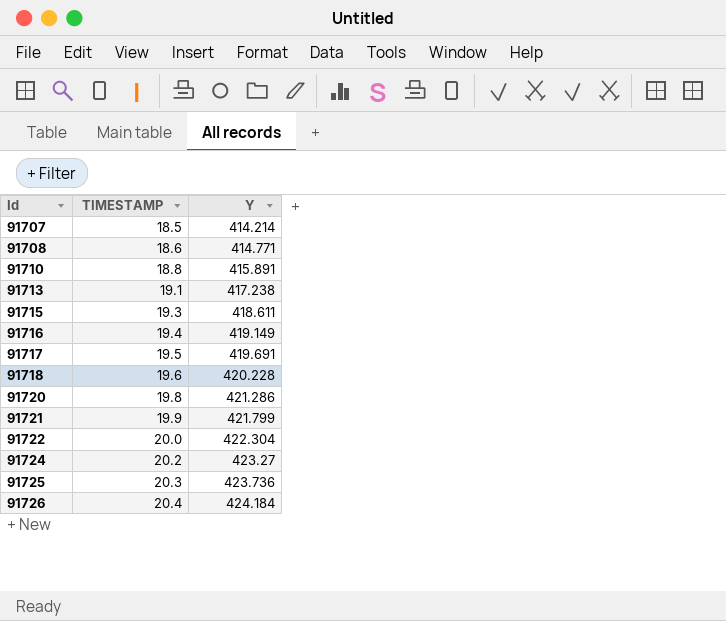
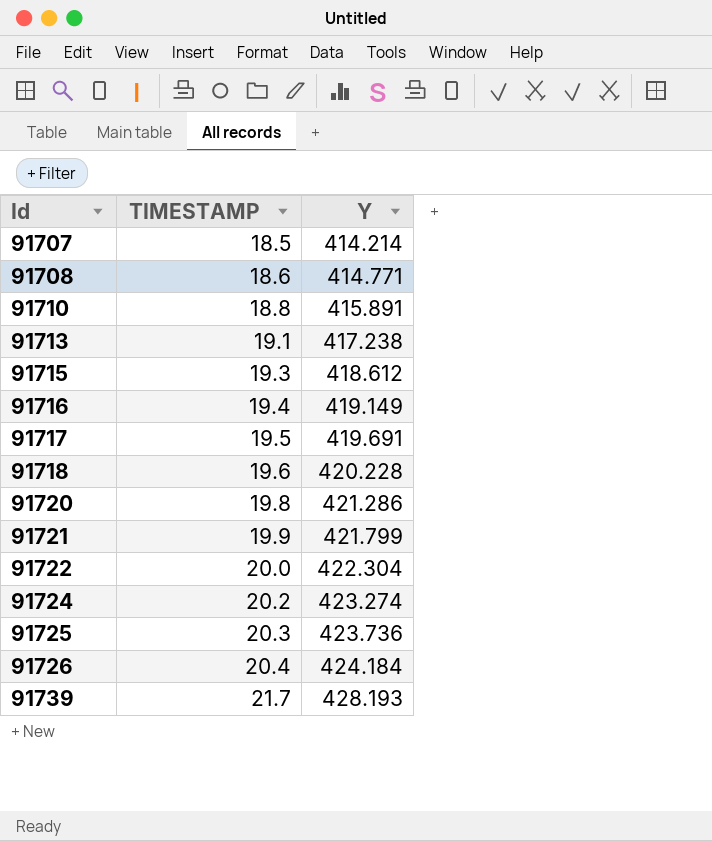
91715 | Y: 418.611 -> 418.612
91724 | Y: 423.27 -> 423.274
row 91739: none -> 21.7 | 428.193

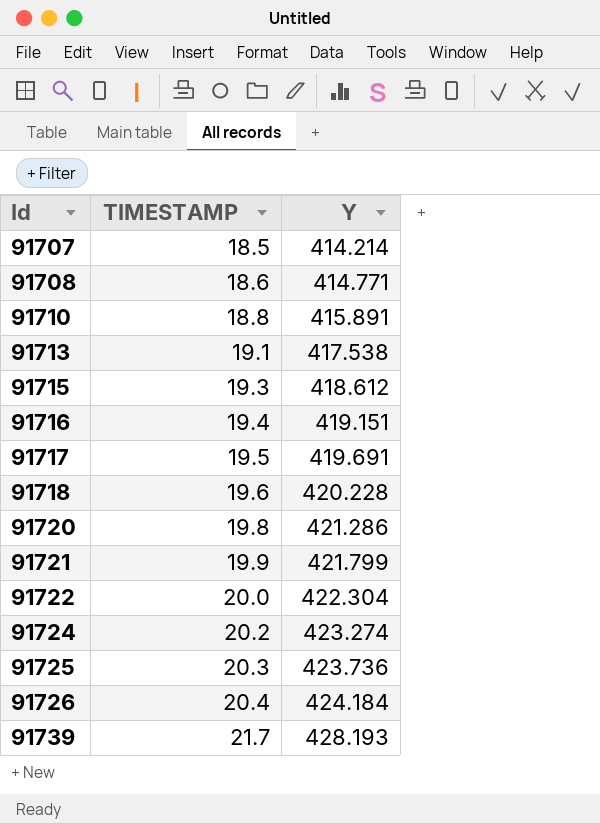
91713 | Y: 417.238 -> 417.538
91716 | Y: 419.149 -> 419.151

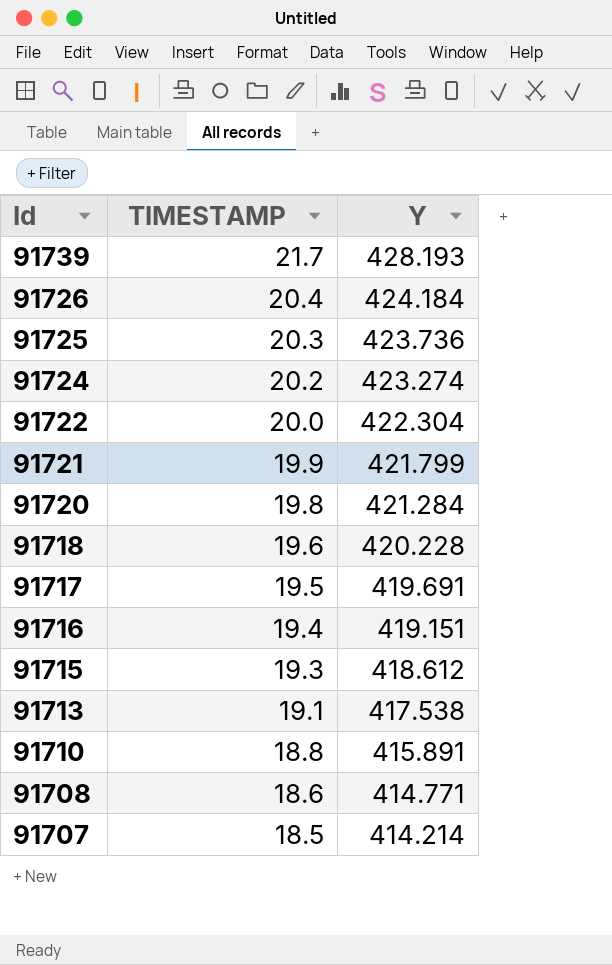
row order: Id ascending -> Id descending
91720 | Y: 421.286 -> 421.284

